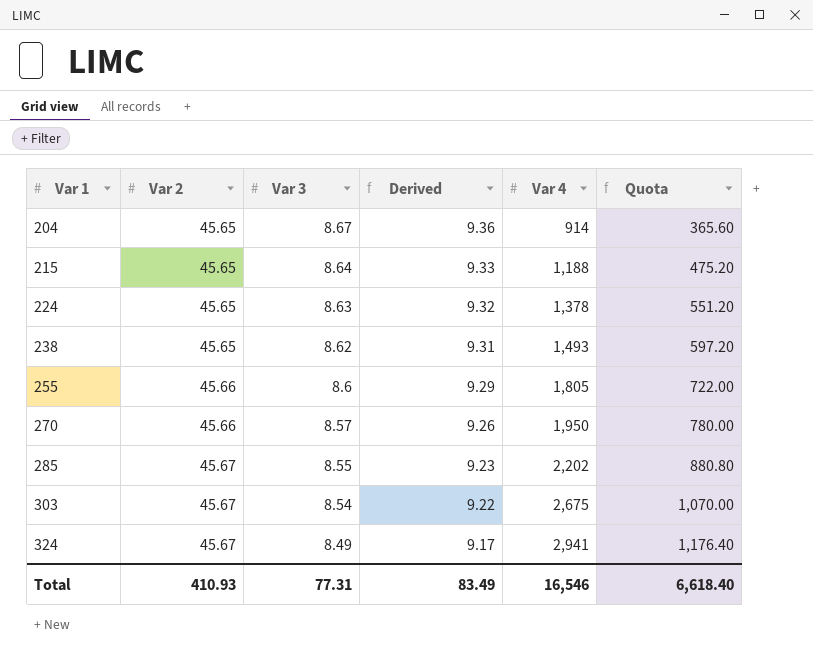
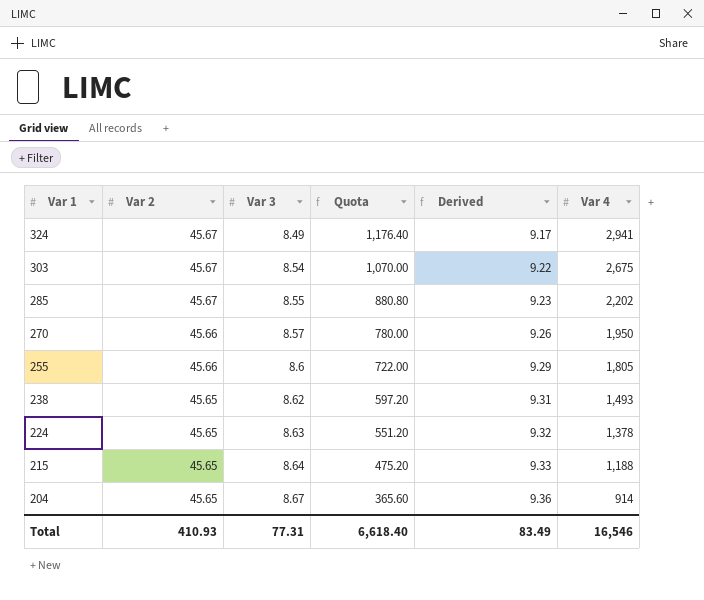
row order: Var 1 ascending -> Var 1 descending
column Quota | position: 6 -> 4

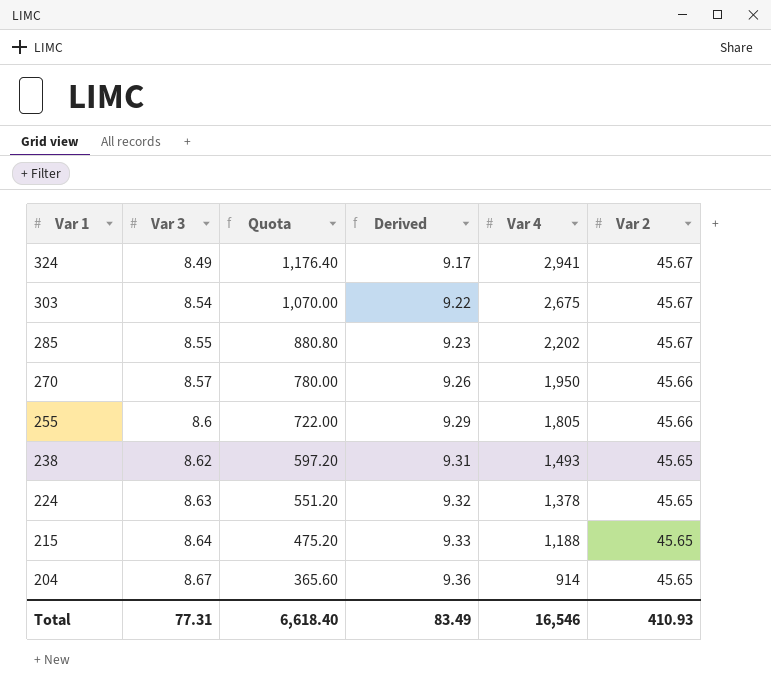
column Var 2 | position: 2 -> 6

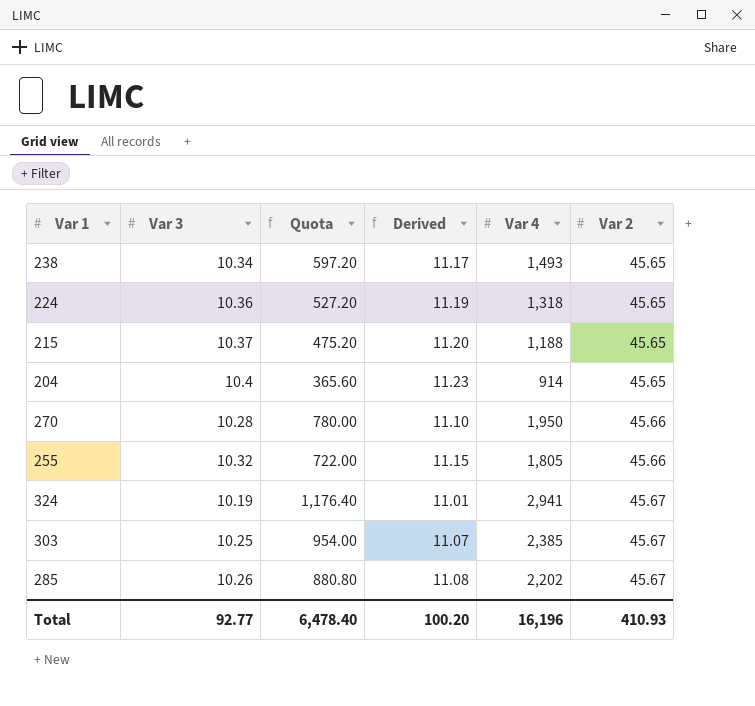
row order: Var 1 descending -> Var 2 ascending
238 | Var 3: 8.62 -> 10.34
238 | Derived: 9.31 -> 11.17
224 | Var 3: 8.63 -> 10.36
224 | Quota: 551.20 -> 527.20
224 | Derived: 9.32 -> 11.19
224 | Var 4: 1,378 -> 1,318
215 | Var 3: 8.64 -> 10.37
215 | Derived: 9.33 -> 11.20
204 | Var 3: 8.67 -> 10.4
204 | Derived: 9.36 -> 11.23
270 | Var 3: 8.57 -> 10.28
270 | Derived: 9.26 -> 11.10
255 | Var 3: 8.6 -> 10.32
255 | Derived: 9.29 -> 11.15
324 | Var 3: 8.49 -> 10.19
324 | Derived: 9.17 -> 11.01
303 | Var 3: 8.54 -> 10.25
303 | Quota: 1,070.00 -> 954.00
303 | Derived: 9.22 -> 11.07
303 | Var 4: 2,675 -> 2,385
285 | Var 3: 8.55 -> 10.26
285 | Derived: 9.23 -> 11.08
Total | Var 3: 77.31 -> 92.77
Total | Quota: 6,618.40 -> 6,478.40
Total | Derived: 83.49 -> 100.20
Total | Var 4: 16,546 -> 16,196

